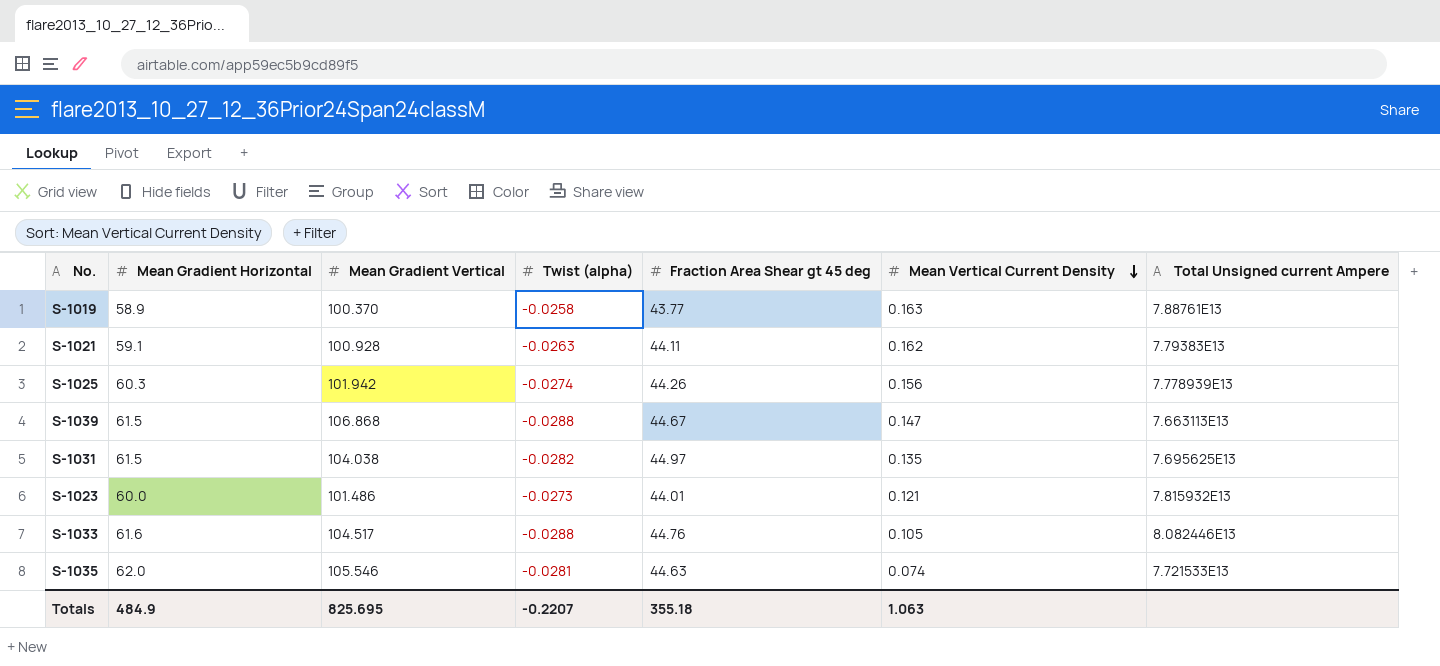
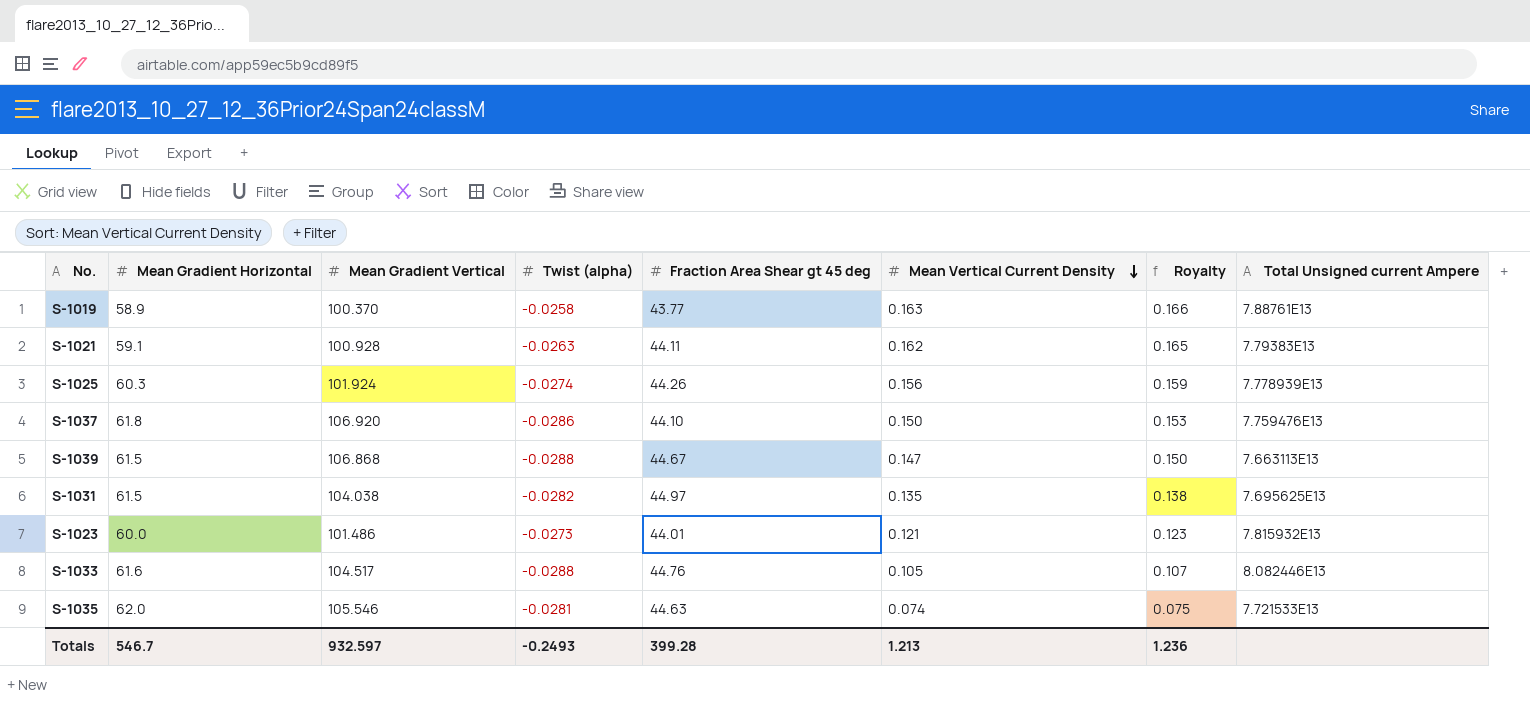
column Royalty | formula: none -> [Mean Vertical Current Density] * 1.02
S-1025 | Mean Gradient Vertical: 101.942 -> 101.924
row S-1037: none -> 61.8 | 106.920 | -0.0286 | 44.10 | 0.150 | 0.153 | 7.759476E13
Totals | Mean Gradient Horizontal: 484.9 -> 546.7
Totals | Mean Gradient Vertical: 825.695 -> 932.597
Totals | Twist (alpha): -0.2207 -> -0.2493
Totals | Fraction Area Shear gt 45 deg: 355.18 -> 399.28
Totals | Mean Vertical Current Density: 1.063 -> 1.213

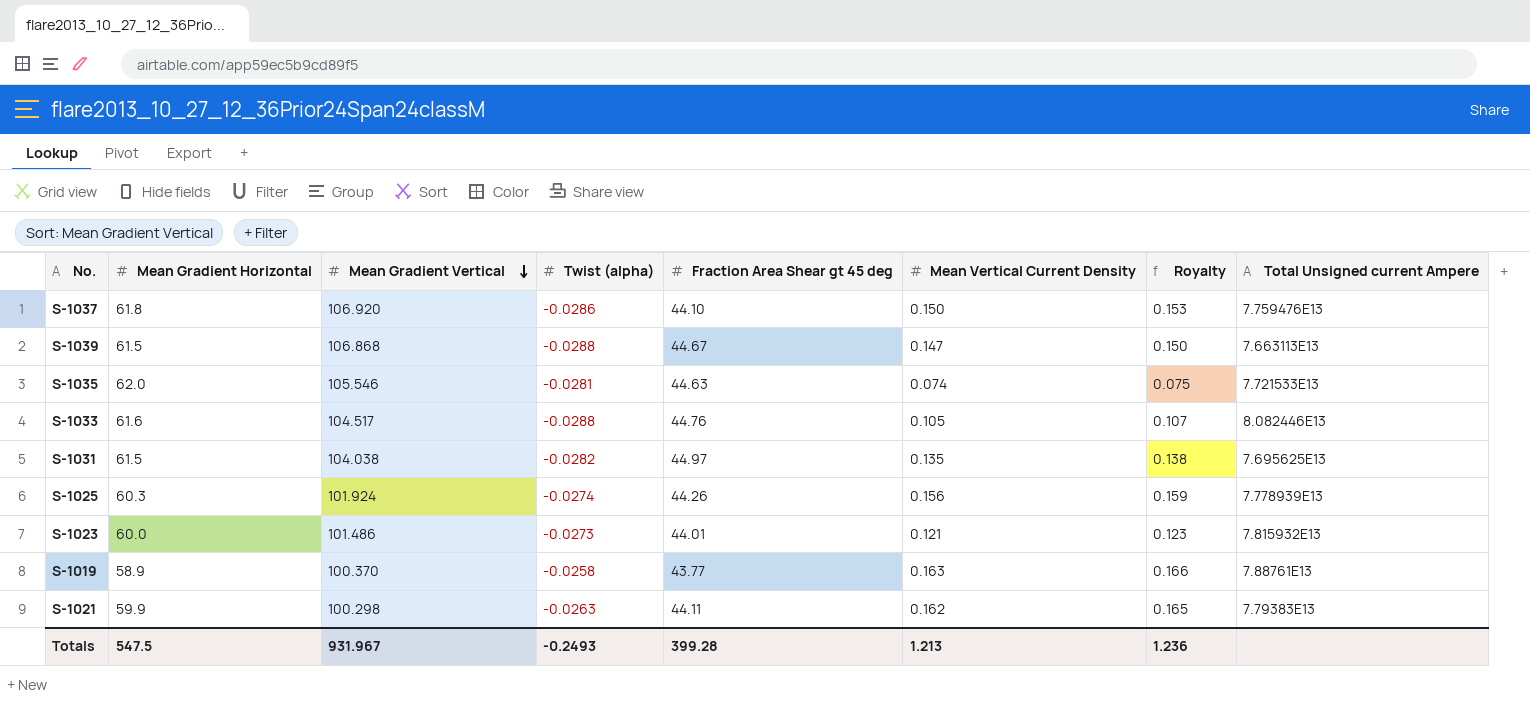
row order: Mean Vertical Current Density descending -> Mean Gradient Vertical descending
S-1021 | Mean Gradient Horizontal: 59.1 -> 59.9
S-1021 | Mean Gradient Vertical: 100.928 -> 100.298
Totals | Mean Gradient Horizontal: 546.7 -> 547.5
Totals | Mean Gradient Vertical: 932.597 -> 931.967

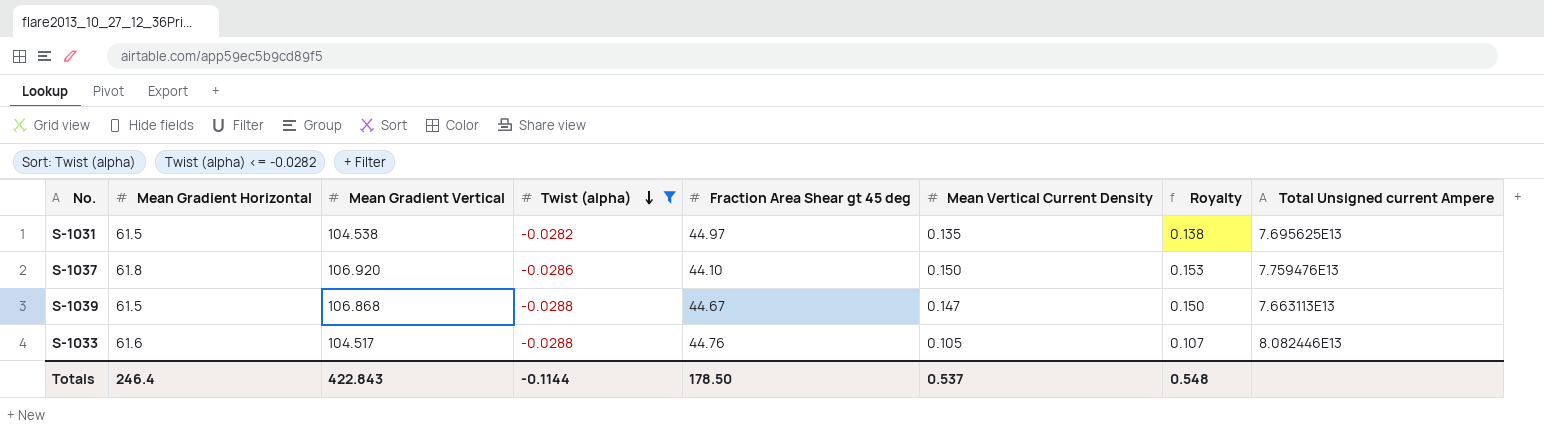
filter: none -> Twist (alpha) <= -0.0282
row order: Mean Gradient Vertical descending -> Twist (alpha) descending
S-1031 | Mean Gradient Vertical: 104.038 -> 104.538
Totals | Mean Gradient Horizontal: 547.5 -> 246.4
Totals | Mean Gradient Vertical: 931.967 -> 422.843
Totals | Twist (alpha): -0.2493 -> -0.1144
Totals | Fraction Area Shear gt 45 deg: 399.28 -> 178.50
Totals | Mean Vertical Current Density: 1.213 -> 0.537
Totals | Royalty: 1.236 -> 0.548

